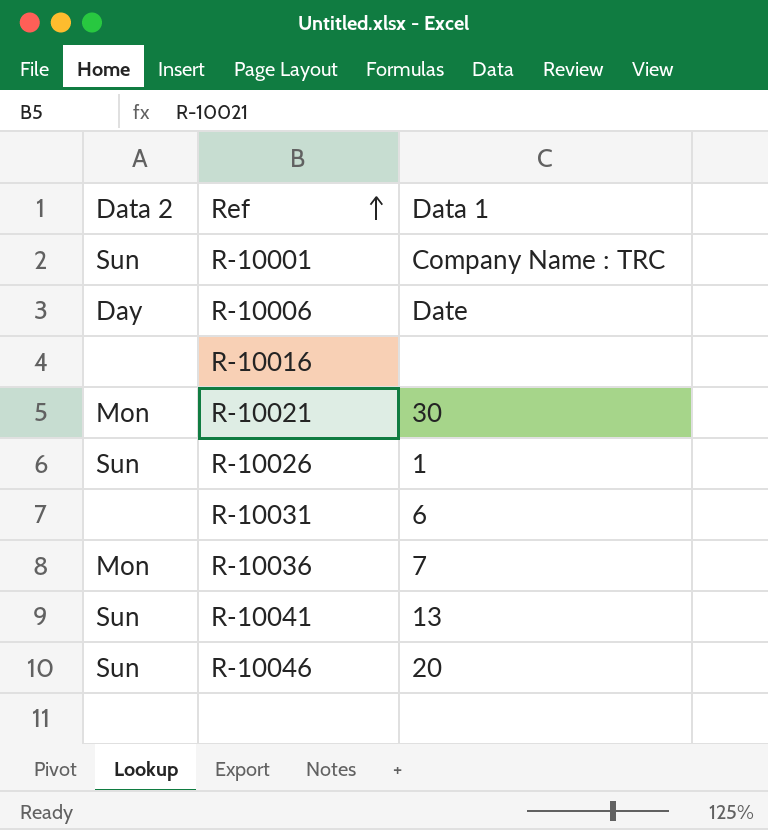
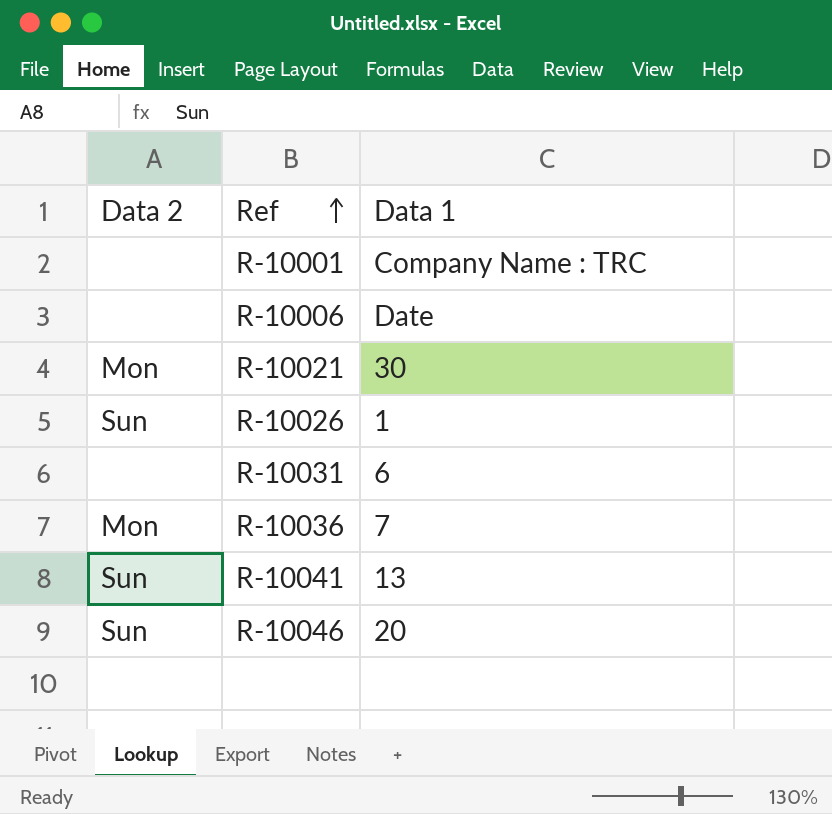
row R-10016: none | none -> none
R-10001 | Data 2: Sun -> none
R-10006 | Data 2: Day -> none

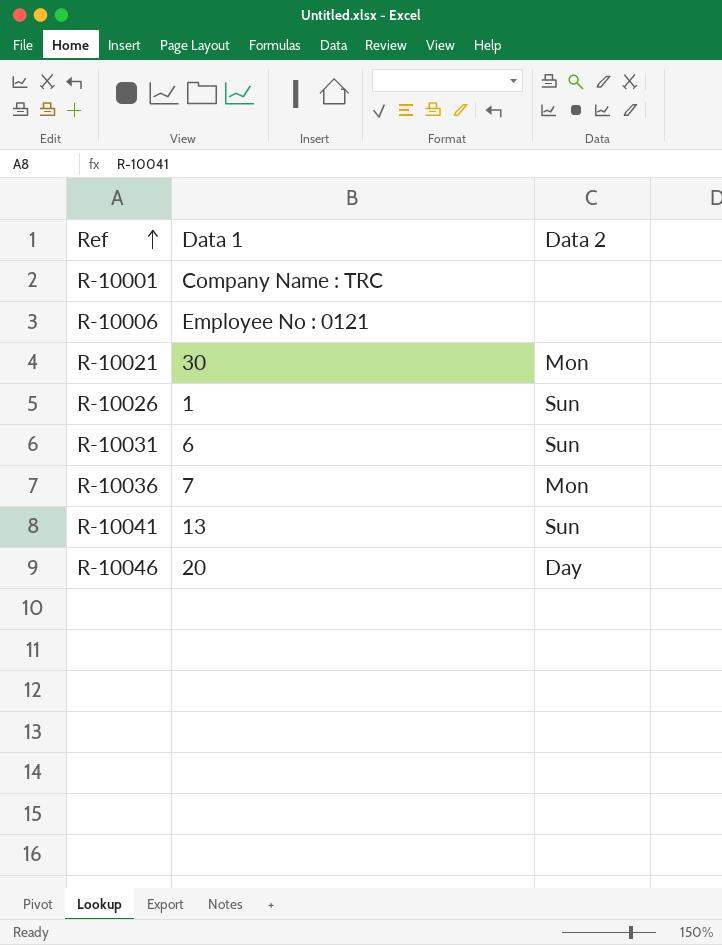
column Data 2 | position: 1 -> 3
R-10006 | Data 1: Date -> Employee No : 0121
R-10031 | Data 2: none -> Sun
R-10046 | Data 2: Sun -> Day

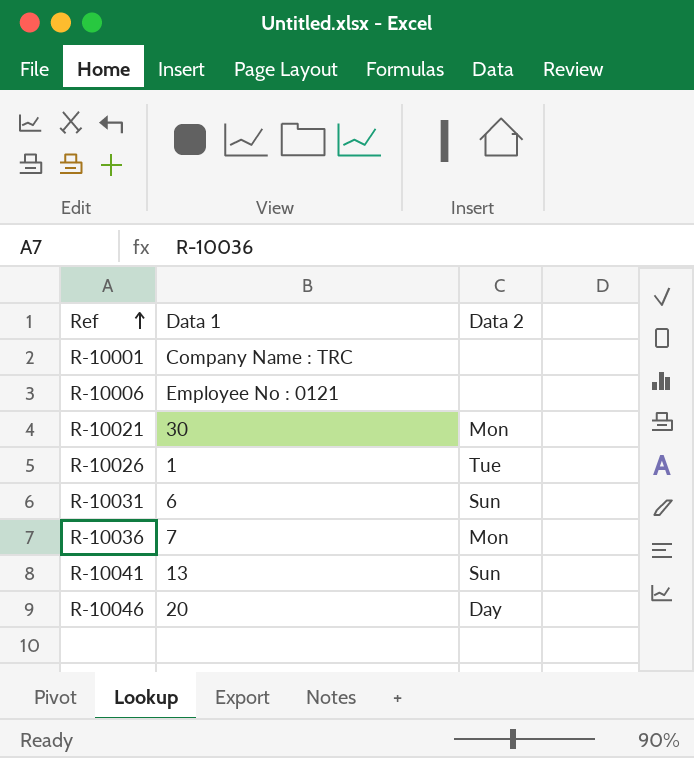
R-10026 | Data 2: Sun -> Tue

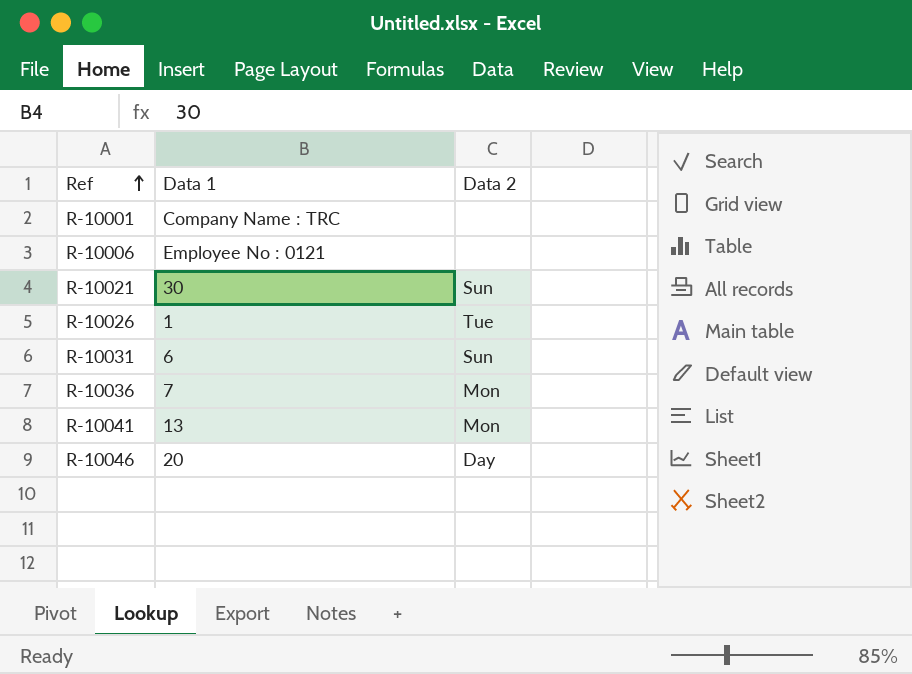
R-10021 | Data 2: Mon -> Sun
R-10041 | Data 2: Sun -> Mon

